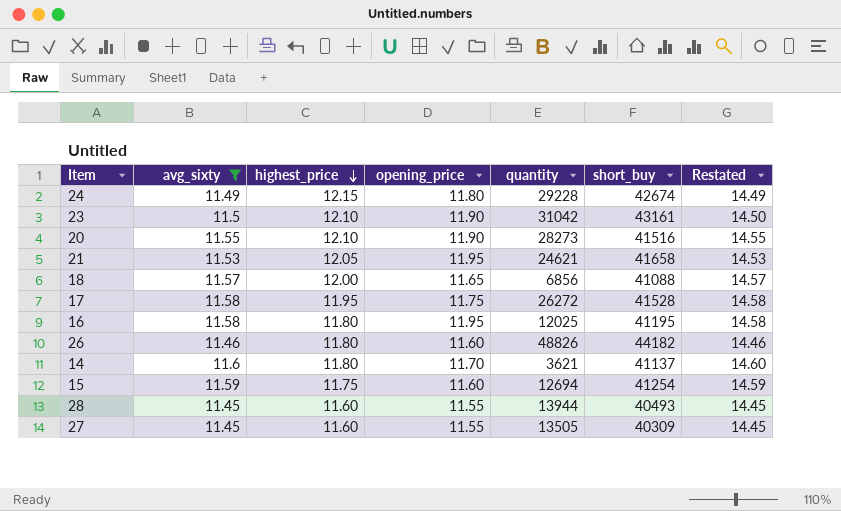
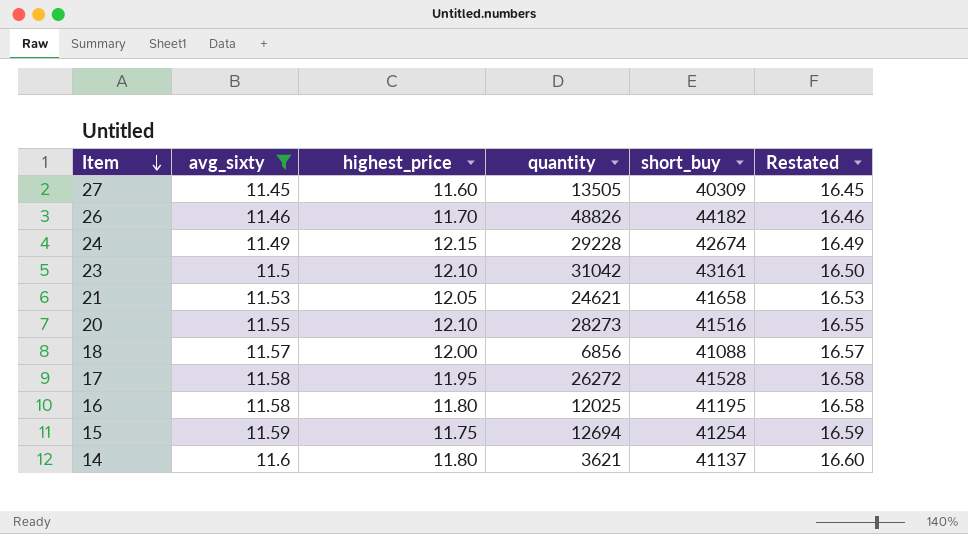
row order: highest_price descending -> Item descending
column opening_price | position: 4 -> none
column Restated | formula: [avg_sixty] + 3 -> [avg_sixty] + 5
row 28: 11.45 | 11.60 | 11.55 | 13944 | 40493 | 14.45 -> none
26 | highest_price: 11.80 -> 11.70

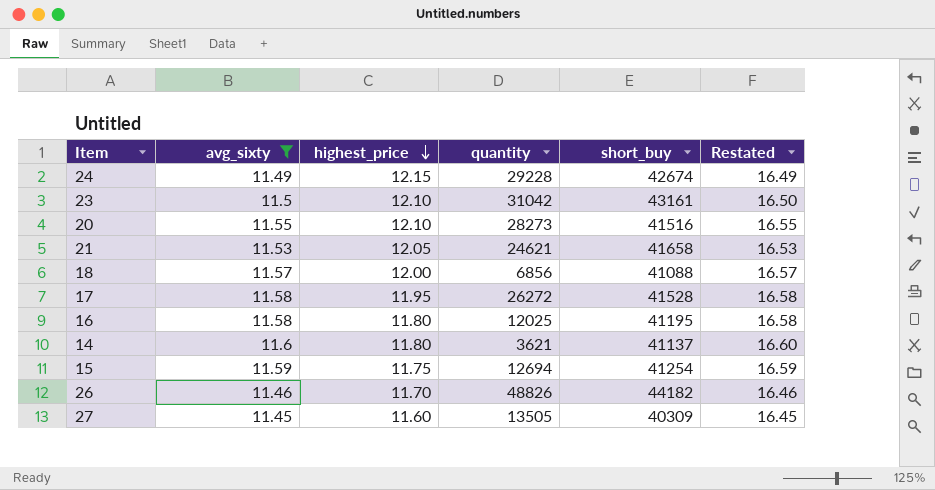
row order: Item descending -> highest_price descending

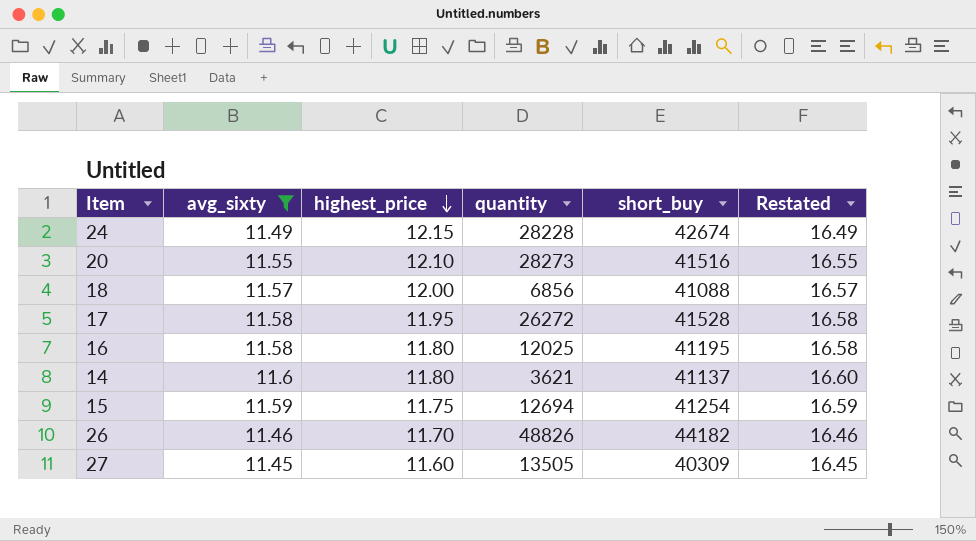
row 23: 11.5 | 12.10 | 31042 | 43161 | 16.50 -> none
row 21: 11.53 | 12.05 | 24621 | 41658 | 16.53 -> none
24 | quantity: 29228 -> 28228

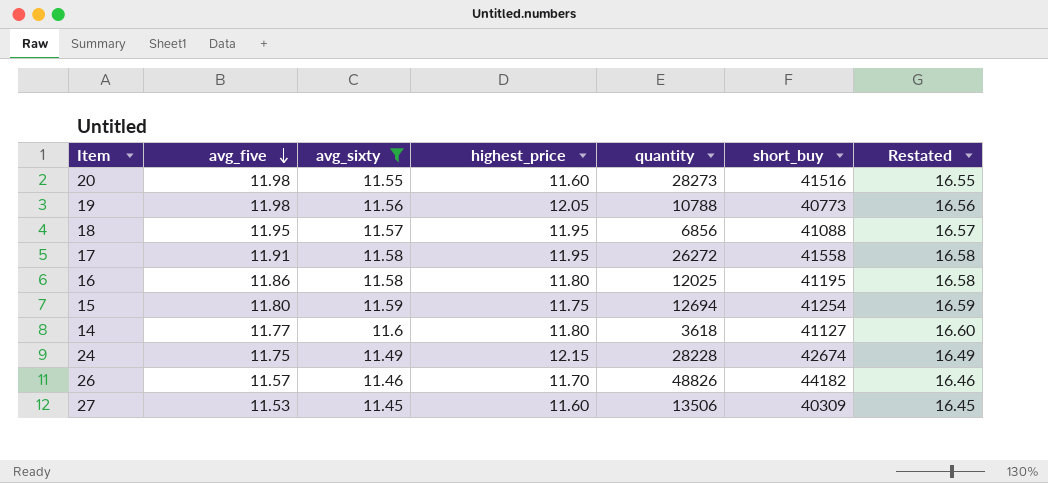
row order: highest_price descending -> avg_five descending
column avg_five | position: none -> 2
20 | highest_price: 12.10 -> 11.60
row 19: none -> 11.98 | 11.56 | 12.05 | 10788 | 40773 | 16.56
18 | highest_price: 12.00 -> 11.95
17 | short_buy: 41528 -> 41558
14 | quantity: 3621 -> 3618
14 | short_buy: 41137 -> 41127
27 | quantity: 13505 -> 13506

